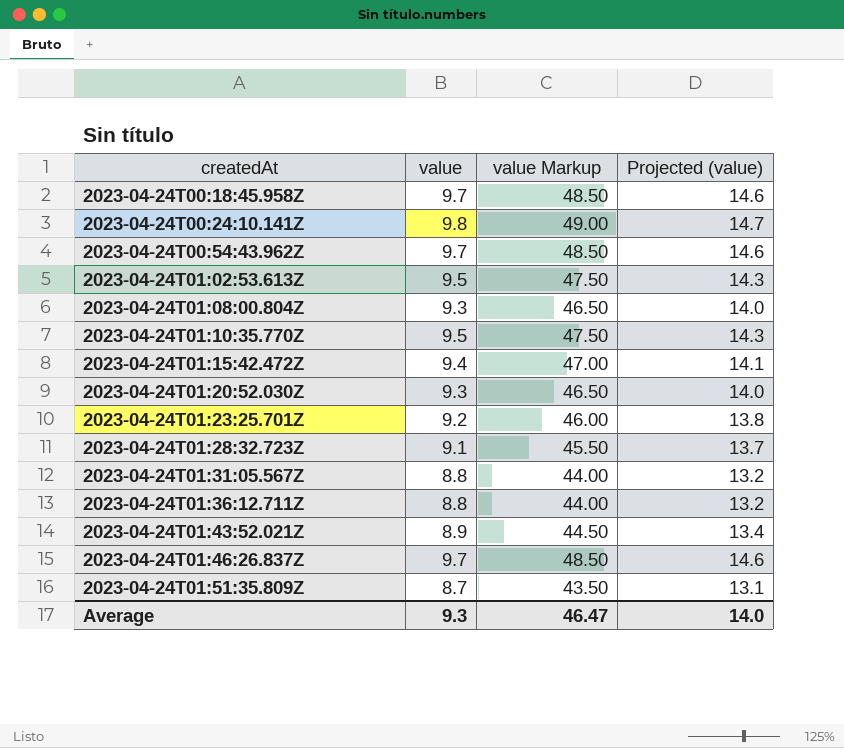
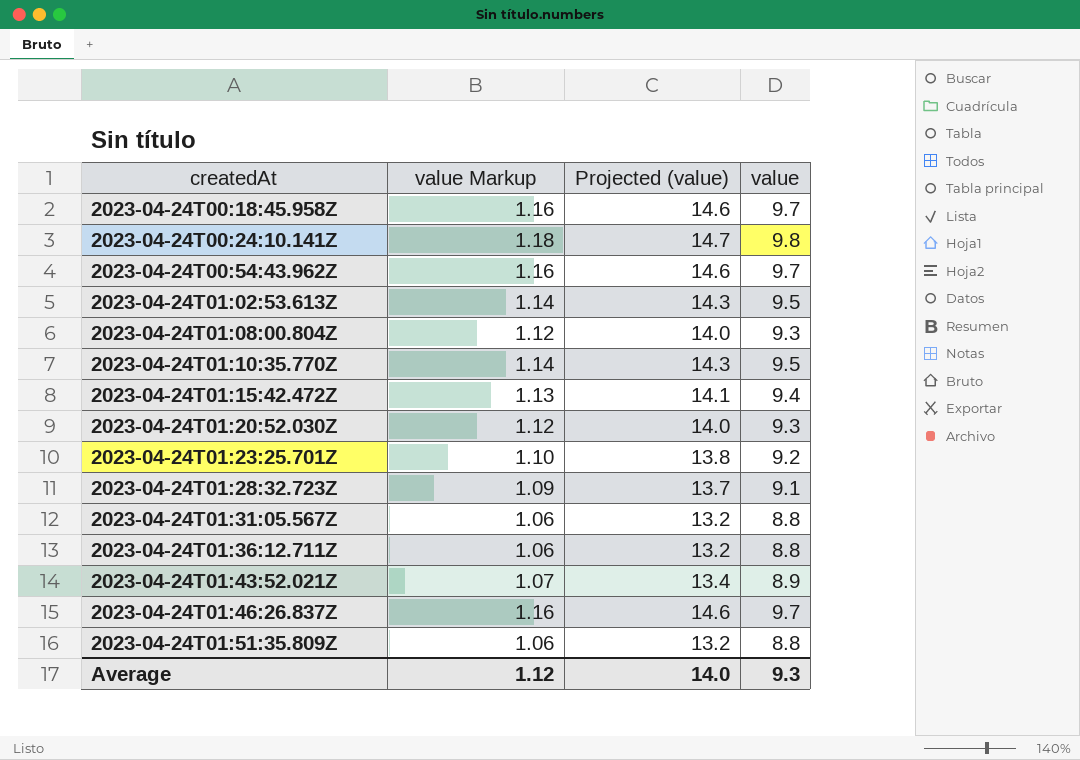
column value Markup | formula: [value] * 5 -> [value] * 0.12
column value | position: 2 -> 4
2023-04-24T01:51:35.809Z | Projected (value): 13.1 -> 13.2
2023-04-24T01:51:35.809Z | value: 8.7 -> 8.8
Average | value Markup: 46.47 -> 1.12

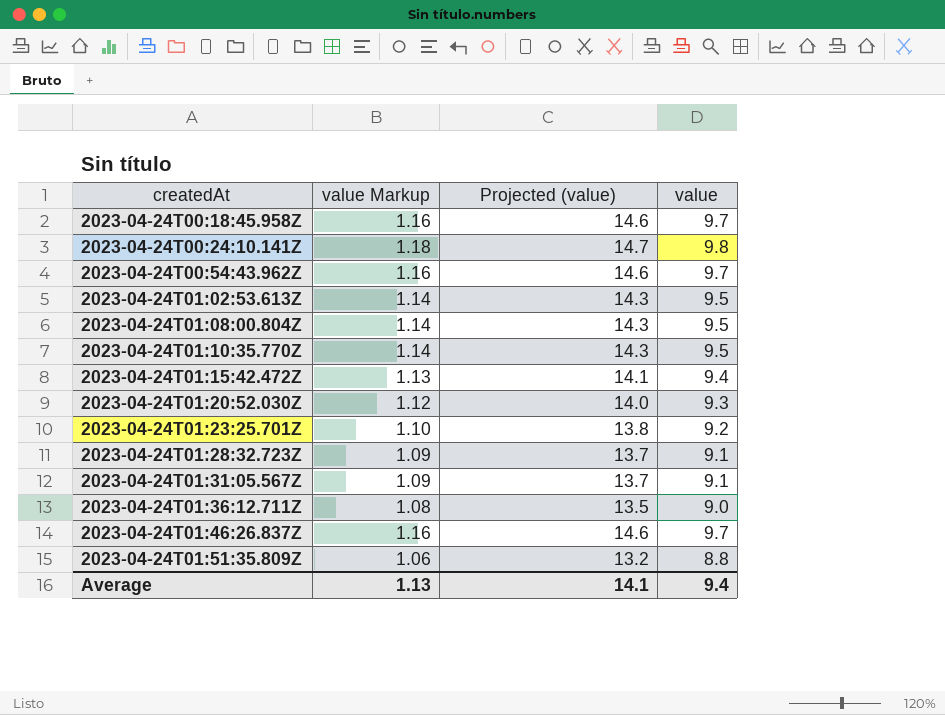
row 2023-04-24T01:43:52.021Z: 1.07 | 13.4 | 8.9 -> none
2023-04-24T01:08:00.804Z | value Markup: 1.12 -> 1.14
2023-04-24T01:08:00.804Z | Projected (value): 14.0 -> 14.3
2023-04-24T01:08:00.804Z | value: 9.3 -> 9.5
2023-04-24T01:31:05.567Z | value Markup: 1.06 -> 1.09
2023-04-24T01:31:05.567Z | Projected (value): 13.2 -> 13.7
2023-04-24T01:31:05.567Z | value: 8.8 -> 9.1
2023-04-24T01:36:12.711Z | value Markup: 1.06 -> 1.08
2023-04-24T01:36:12.711Z | Projected (value): 13.2 -> 13.5
2023-04-24T01:36:12.711Z | value: 8.8 -> 9.0
Average | value Markup: 1.12 -> 1.13
Average | Projected (value): 14.0 -> 14.1
Average | value: 9.3 -> 9.4

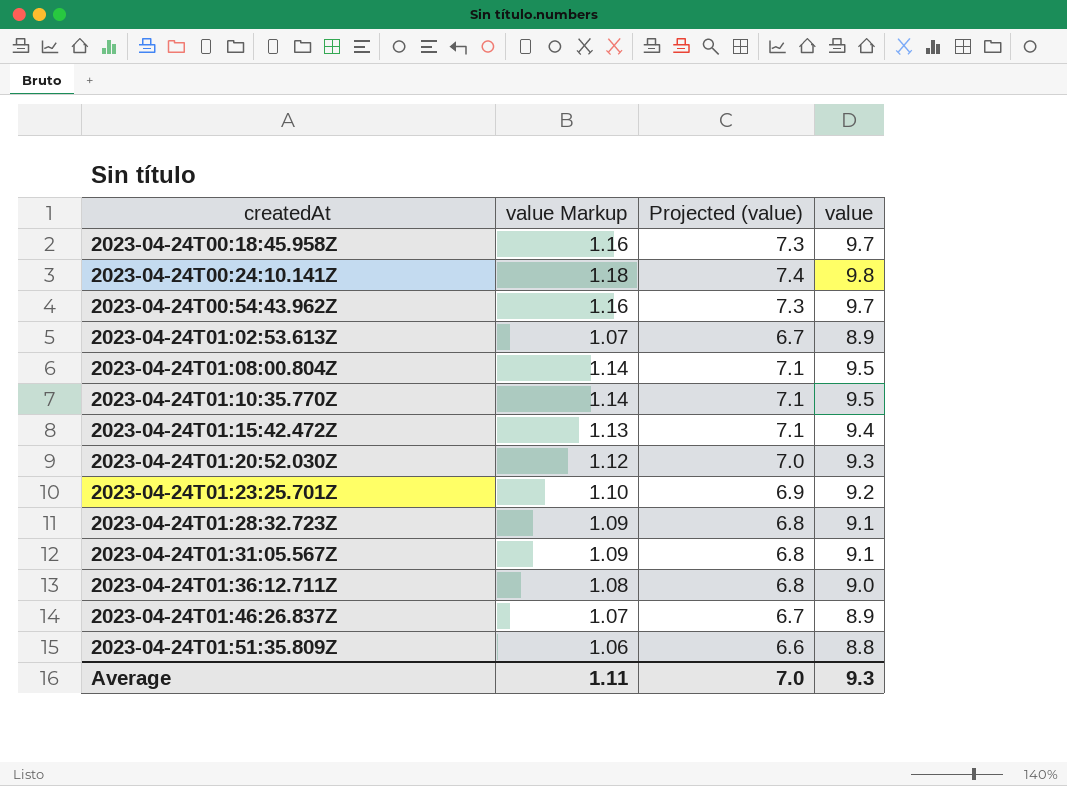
column Projected (value) | formula: [value] * 1.5 -> [value] * 0.75
2023-04-24T01:02:53.613Z | value Markup: 1.14 -> 1.07
2023-04-24T01:02:53.613Z | value: 9.5 -> 8.9
2023-04-24T01:46:26.837Z | value Markup: 1.16 -> 1.07
2023-04-24T01:46:26.837Z | value: 9.7 -> 8.9
Average | value Markup: 1.13 -> 1.11
Average | Projected (value): 14.1 -> 7.0
Average | value: 9.4 -> 9.3

